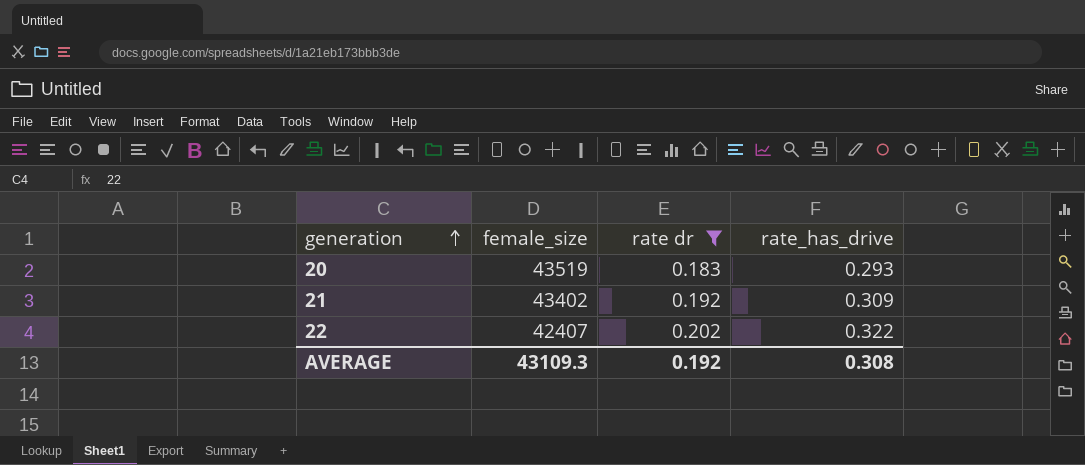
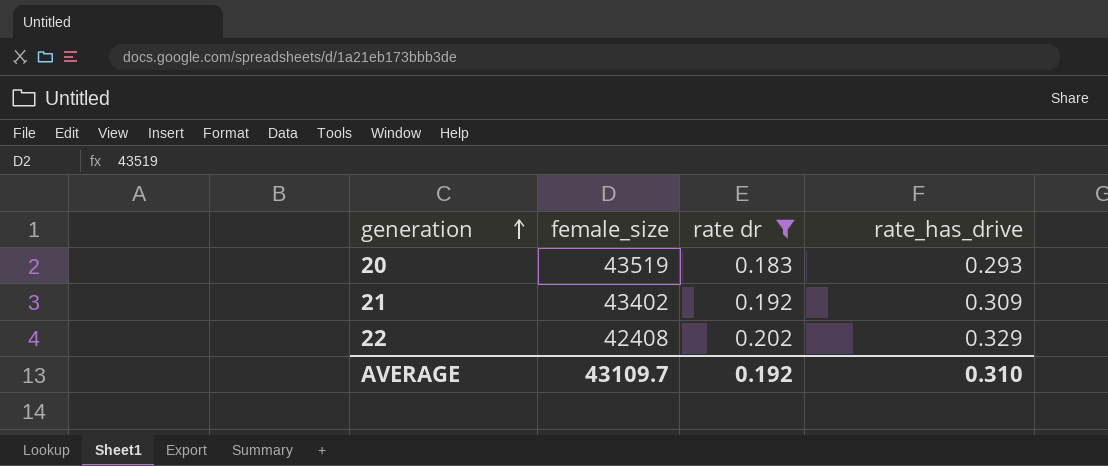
22 | female_size: 42407 -> 42408
22 | rate_has_drive: 0.322 -> 0.329
AVERAGE | female_size: 43109.3 -> 43109.7
AVERAGE | rate_has_drive: 0.308 -> 0.310

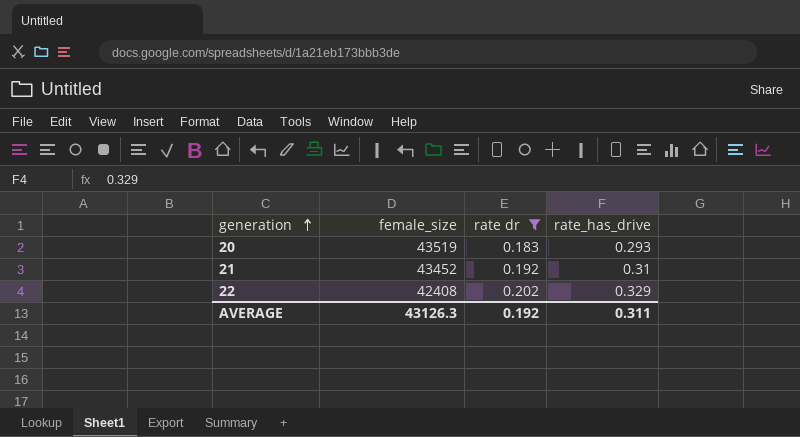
21 | female_size: 43402 -> 43452
21 | rate_has_drive: 0.309 -> 0.31
AVERAGE | female_size: 43109.7 -> 43126.3
AVERAGE | rate_has_drive: 0.310 -> 0.311

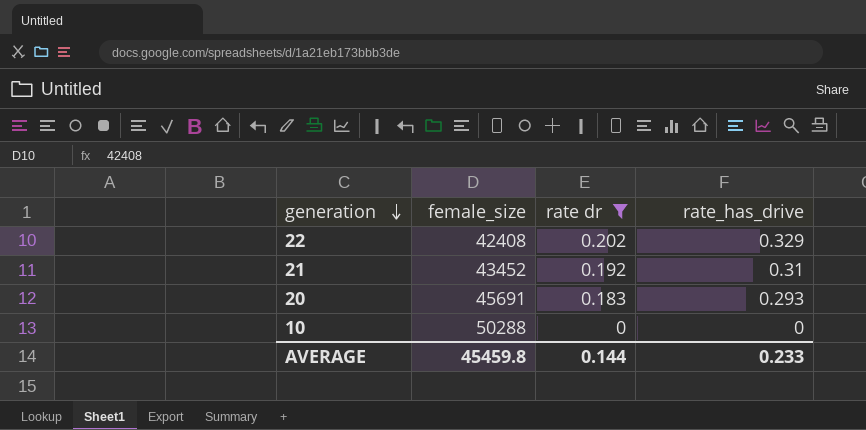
row order: generation ascending -> generation descending
20 | female_size: 43519 -> 45691
row 10: none -> 50288 | 0 | 0
AVERAGE | female_size: 43126.3 -> 45459.8
AVERAGE | rate dr: 0.192 -> 0.144
AVERAGE | rate_has_drive: 0.311 -> 0.233

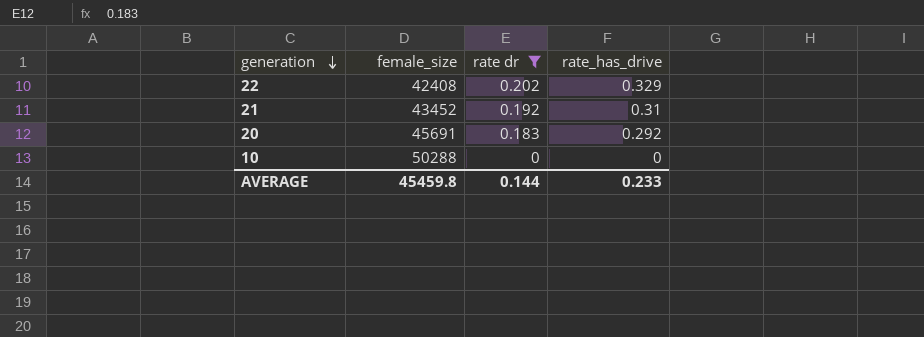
20 | rate_has_drive: 0.293 -> 0.292

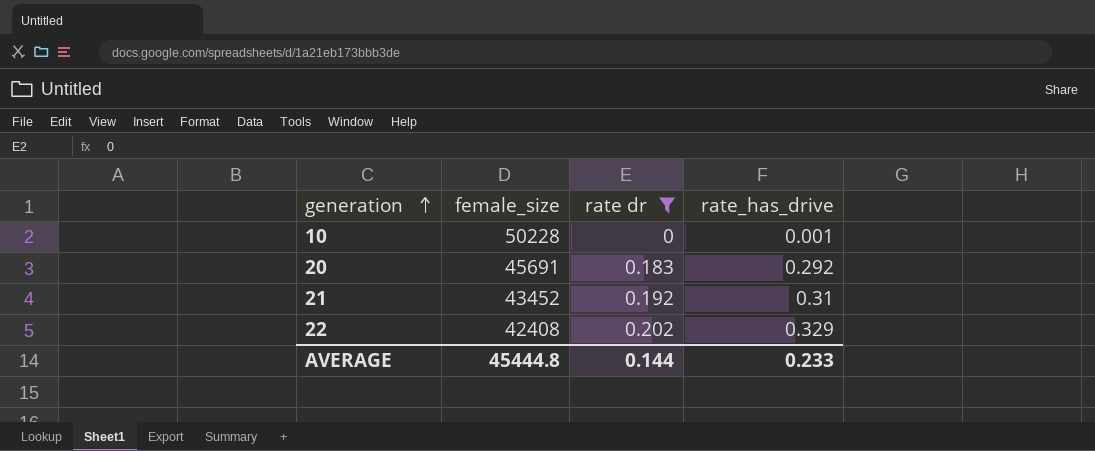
row order: generation descending -> generation ascending
10 | female_size: 50288 -> 50228
10 | rate_has_drive: 0 -> 0.001
AVERAGE | female_size: 45459.8 -> 45444.8

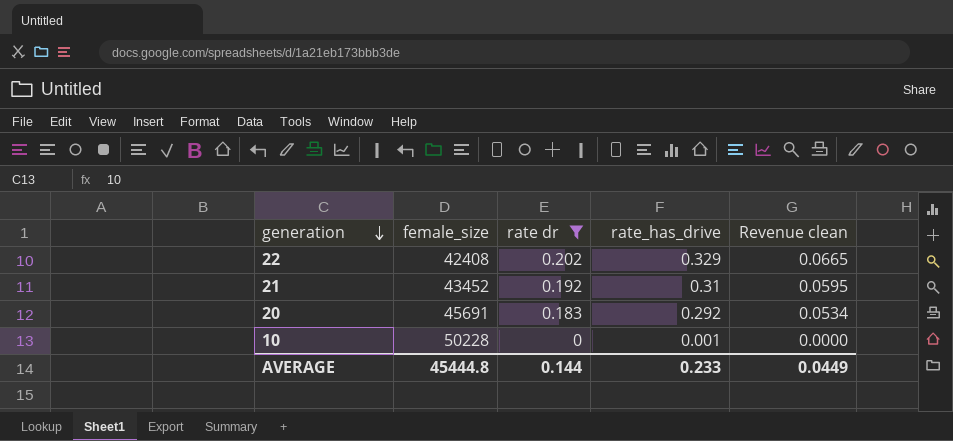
row order: generation ascending -> generation descending
column Revenue clean | formula: none -> [rate dr] * [rate_has_drive]

